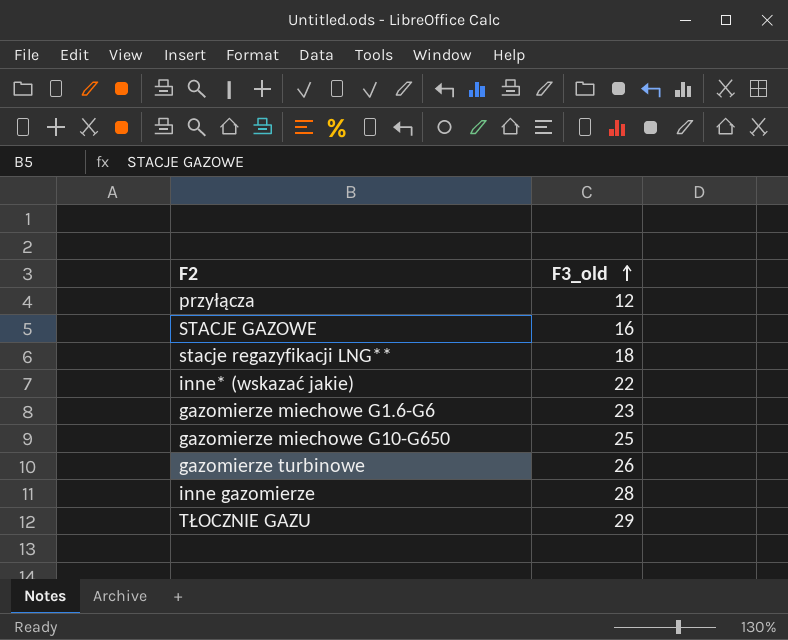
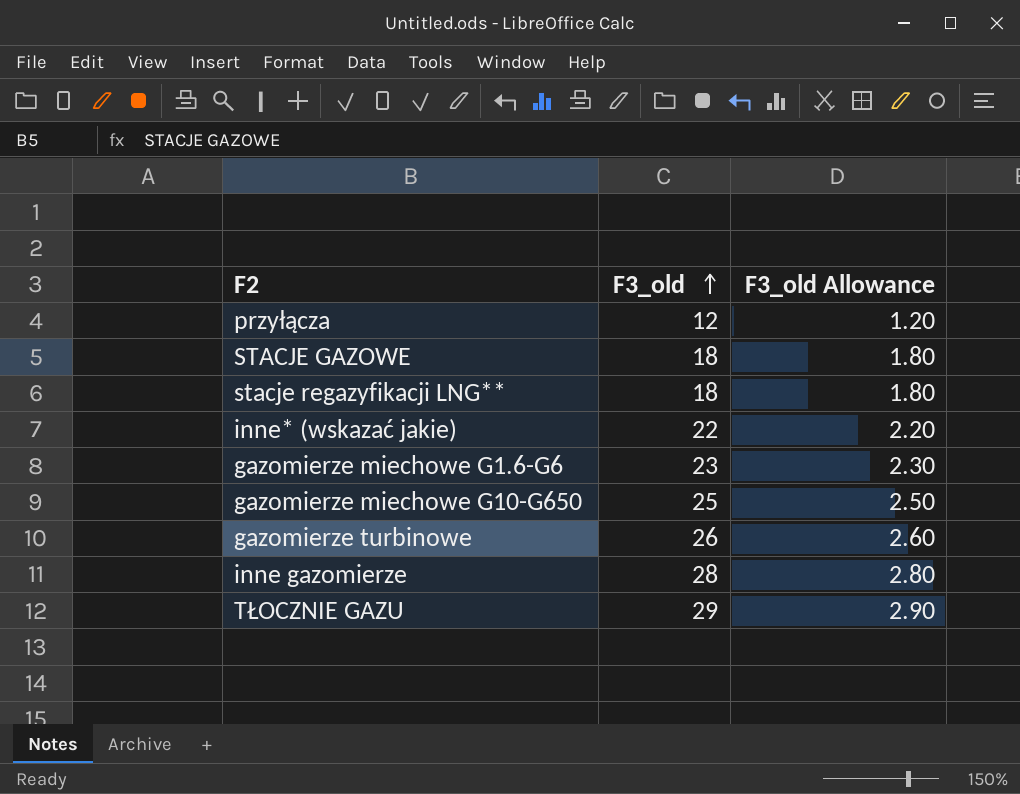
column F3_old Allowance | formula: none -> [F3_old] * 0.1
STACJE GAZOWE | F3_old: 16 -> 18

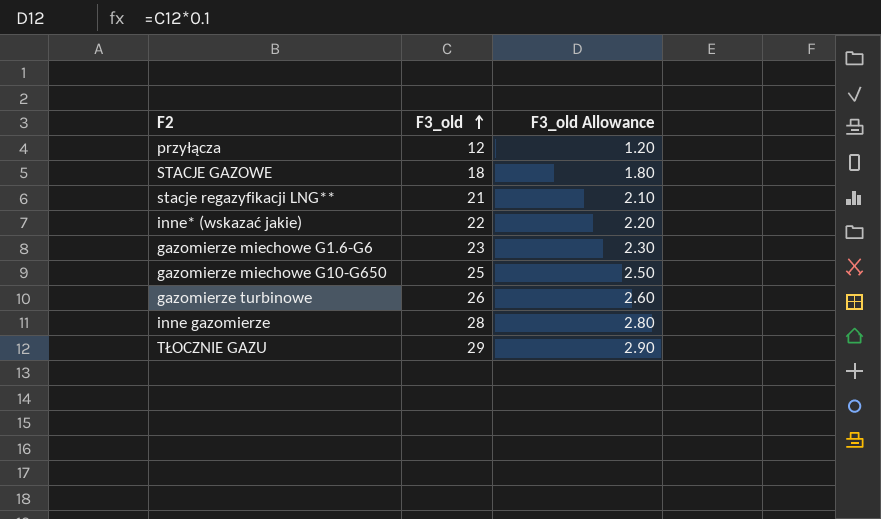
stacje regazyfikacji LNG** | F3_old: 18 -> 21
stacje regazyfikacji LNG** | F3_old Allowance: 1.80 -> 2.10

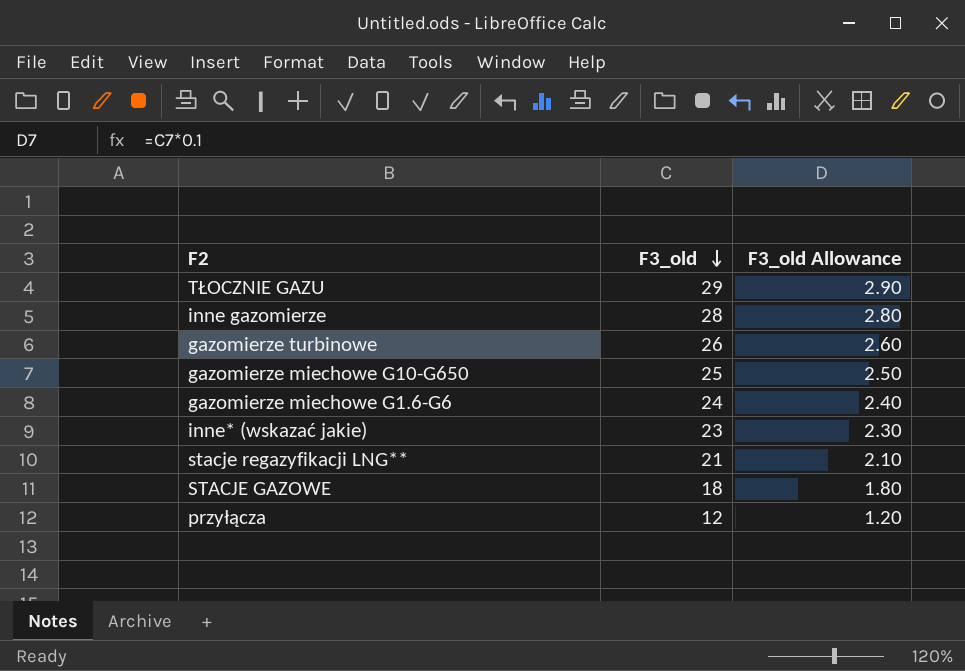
row order: F3_old ascending -> F3_old descending
gazomierze miechowe G1.6-G6 | F3_old: 23 -> 24
gazomierze miechowe G1.6-G6 | F3_old Allowance: 2.30 -> 2.40
inne* (wskazać jakie) | F3_old: 22 -> 23
inne* (wskazać jakie) | F3_old Allowance: 2.20 -> 2.30

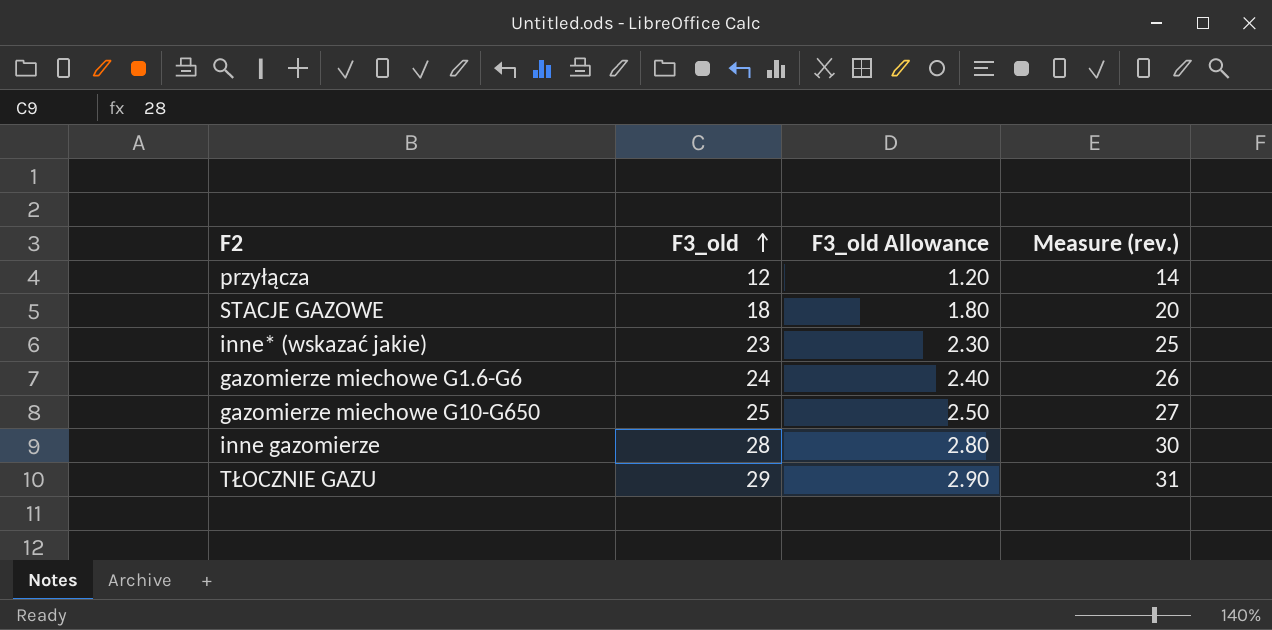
row order: F3_old descending -> F3_old ascending
column Measure (rev.) | formula: none -> [F3_old] + 2
row gazomierze turbinowe: 26 | 2.60 -> none
row stacje regazyfikacji LNG**: 21 | 2.10 -> none

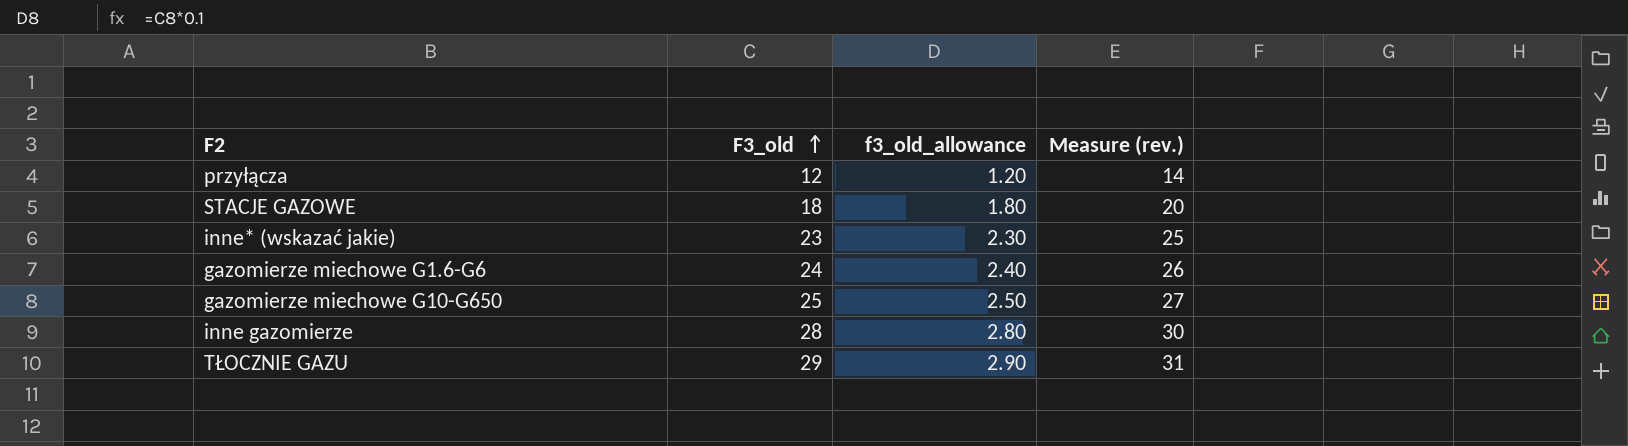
column name: F3_old Allowance -> f3_old_allowance

